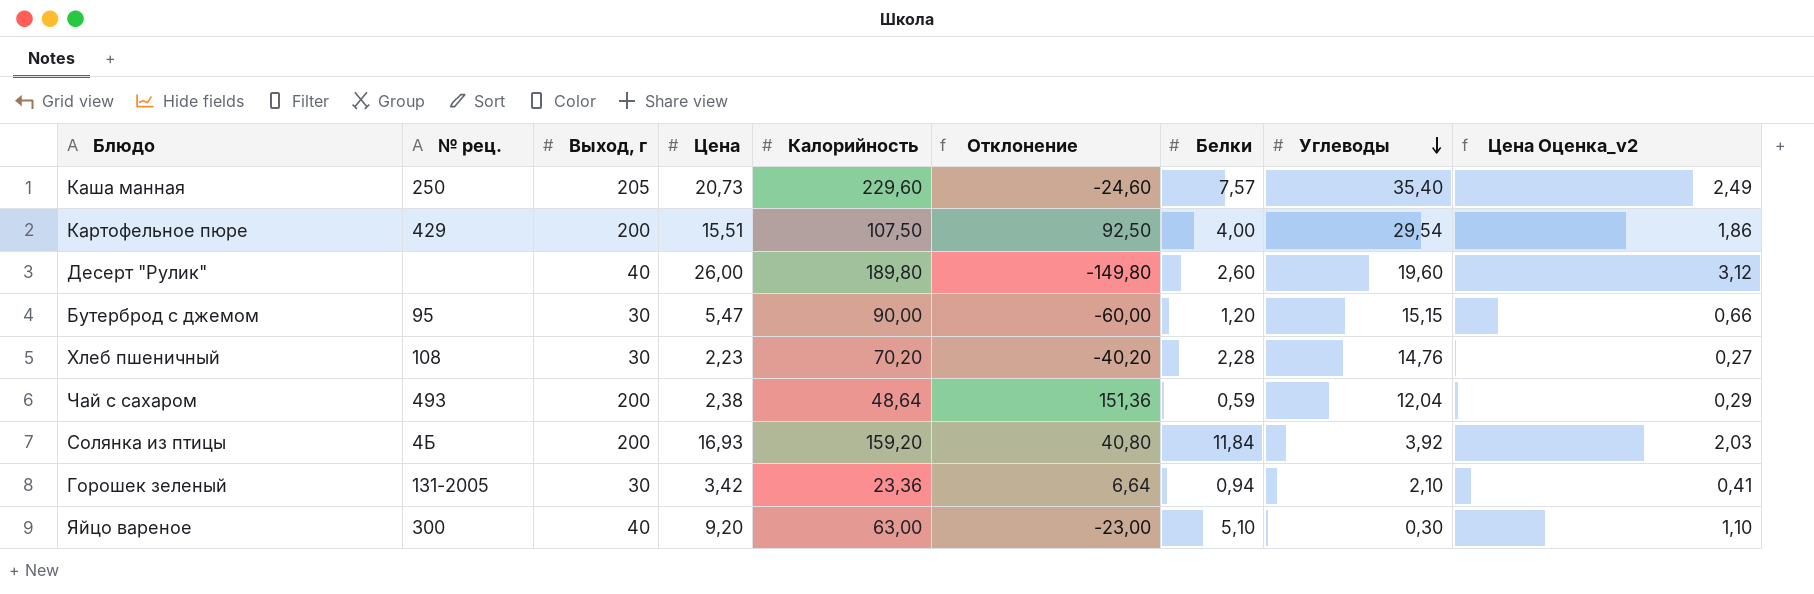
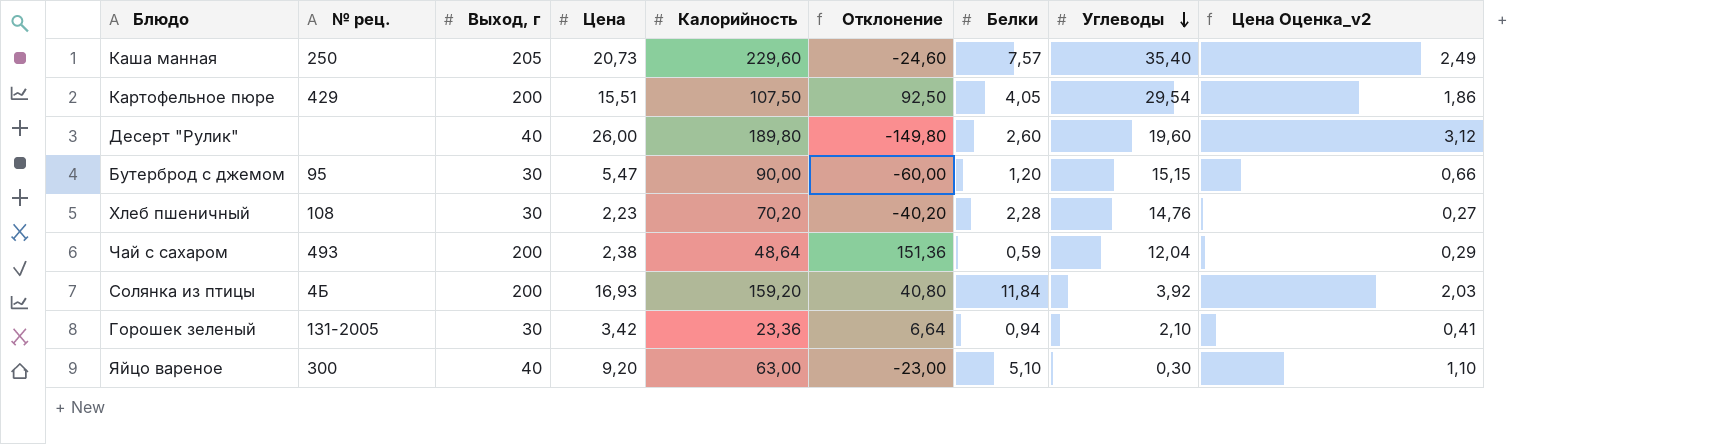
Картофельное пюре | Белки: 4,00 -> 4,05

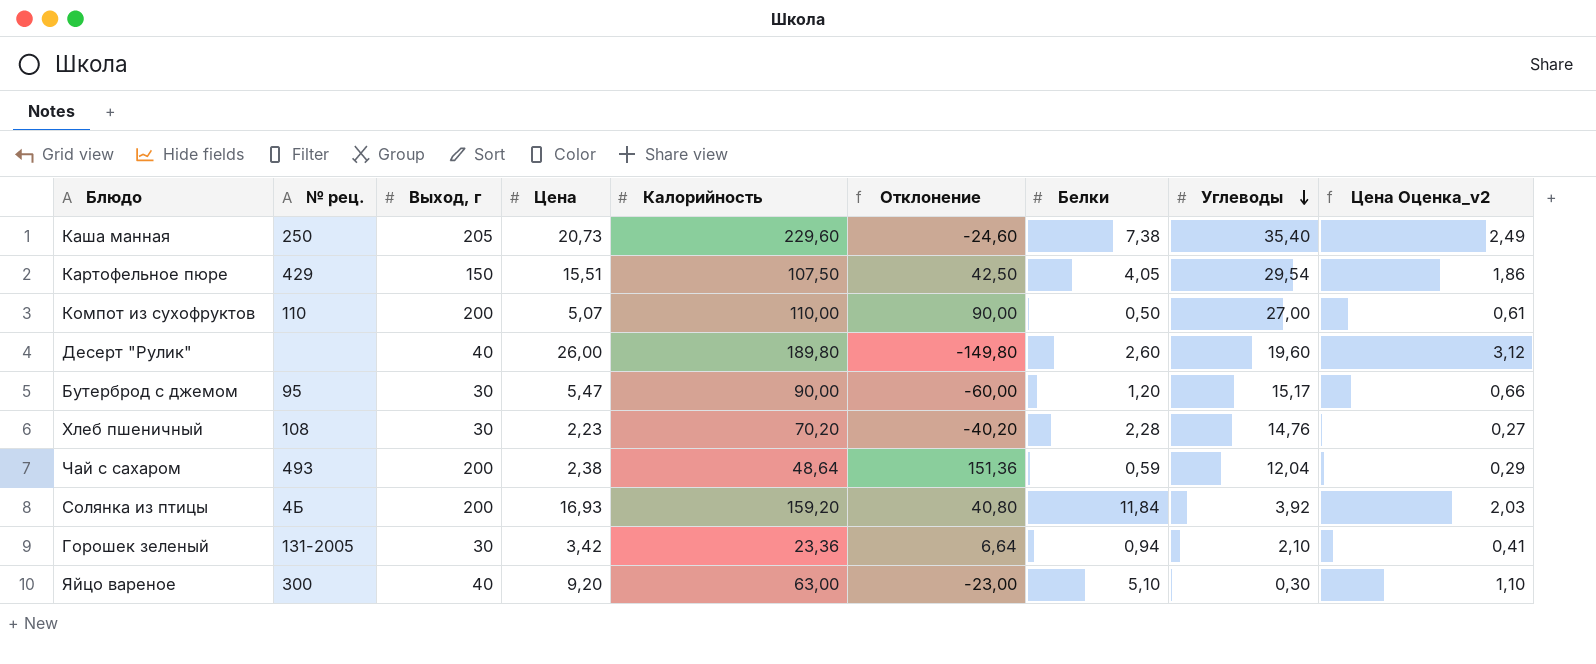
Каша манная | Белки: 7,57 -> 7,38
Картофельное пюре | Выход, г: 200 -> 150
Картофельное пюре | Отклонение: 92,50 -> 42,50
row Компот из сухофруктов: none -> 110 | 200 | 5,07 | 110,00 | 90,00 | 0,50 | 27,00 | 0,61
Бутерброд с джемом | Углеводы: 15,15 -> 15,17

